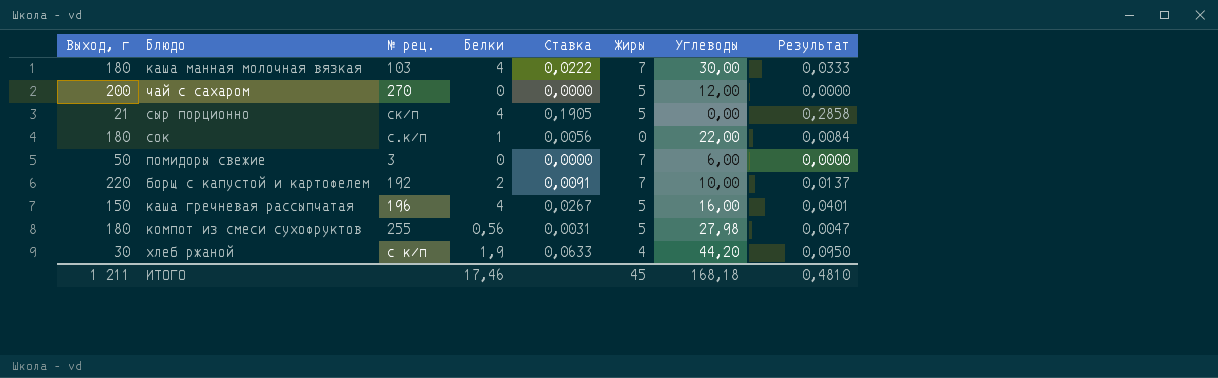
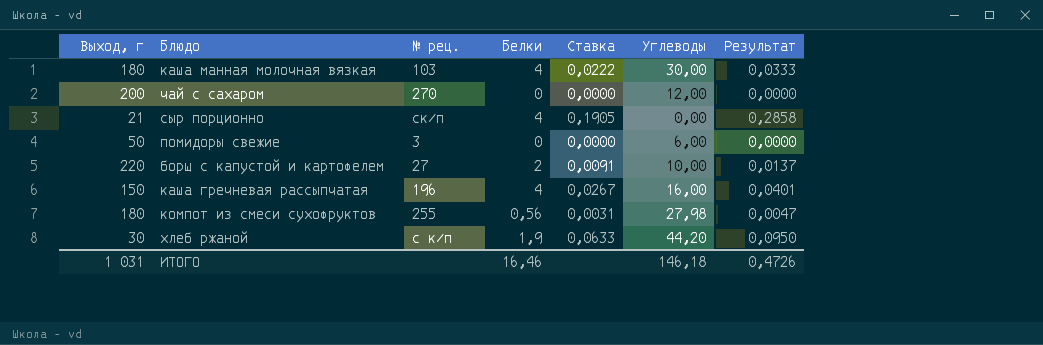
column Жиры | position: 6 -> none
row сок: 180 | с.к/п | 1 | 0,0056 | 0 | 22,00 | 0,0084 -> none
борщ с капустой и картофелем | № рец.: 192 -> 27
ИТОГО | Выход, г: 1 211 -> 1 031
ИТОГО | Белки: 17,46 -> 16,46
ИТОГО | Углеводы: 168,18 -> 146,18
ИТОГО | Результат: 0,4810 -> 0,4726

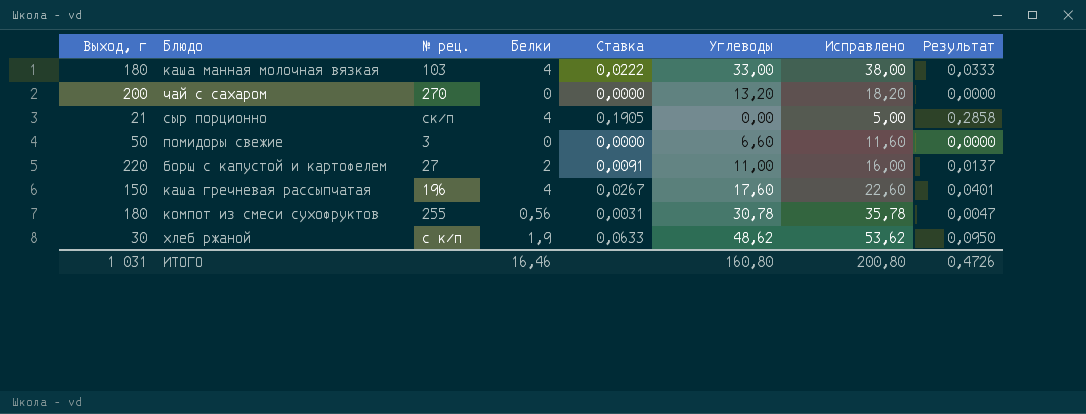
column Исправлено | formula: none -> [Углеводы] + 5
каша манная молочная вязкая | Углеводы: 30,00 -> 33,00
чай с сахаром | Углеводы: 12,00 -> 13,20
помидоры свежие | Углеводы: 6,00 -> 6,60
борщ с капустой и картофелем | Углеводы: 10,00 -> 11,00
каша гречневая рассыпчатая | Углеводы: 16,00 -> 17,60
компот из смеси сухофруктов | Углеводы: 27,98 -> 30,78
хлеб ржаной | Углеводы: 44,20 -> 48,62
ИТОГО | Углеводы: 146,18 -> 160,80

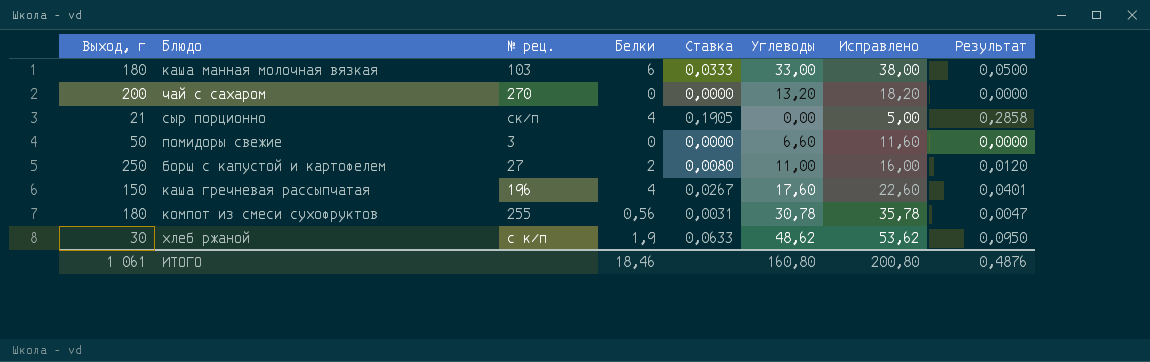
каша манная молочная вязкая | Белки: 4 -> 6
каша манная молочная вязкая | Ставка: 0,0222 -> 0,0333
каша манная молочная вязкая | Результат: 0,0333 -> 0,0500
борщ с капустой и картофелем | Выход, г: 220 -> 250
борщ с капустой и картофелем | Ставка: 0,0091 -> 0,0080
борщ с капустой и картофелем | Результат: 0,0137 -> 0,0120
ИТОГО | Выход, г: 1 031 -> 1 061
ИТОГО | Белки: 16,46 -> 18,46
ИТОГО | Результат: 0,4726 -> 0,4876

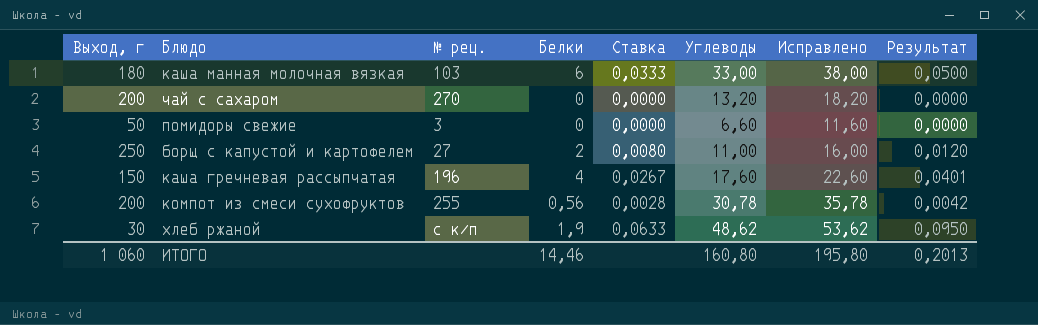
row сыр порционно: 21 | ск/п | 4 | 0,1905 | 0,00 | 5,00 | 0,2858 -> none
компот из смеси сухофруктов | Выход, г: 180 -> 200
компот из смеси сухофруктов | Ставка: 0,0031 -> 0,0028
компот из смеси сухофруктов | Результат: 0,0047 -> 0,0042
ИТОГО | Выход, г: 1 061 -> 1 060
ИТОГО | Белки: 18,46 -> 14,46
ИТОГО | Исправлено: 200,80 -> 195,80
ИТОГО | Результат: 0,4876 -> 0,2013

